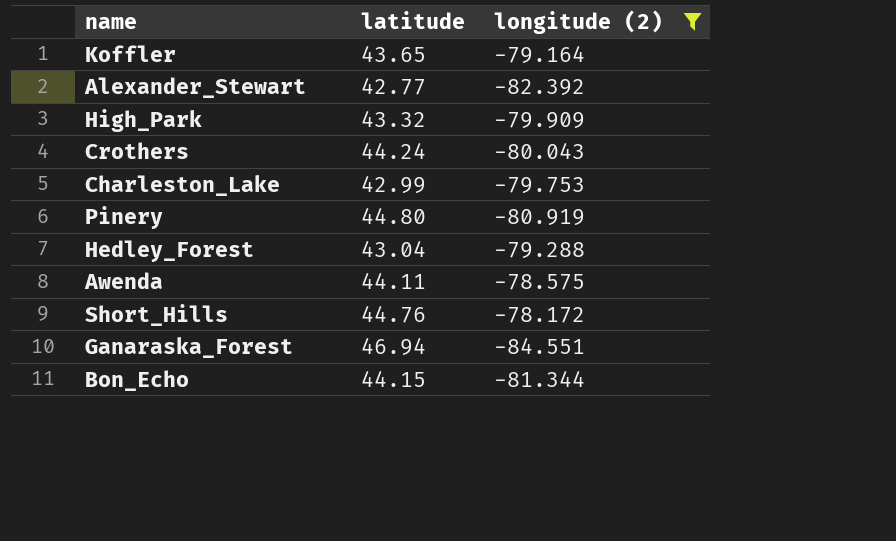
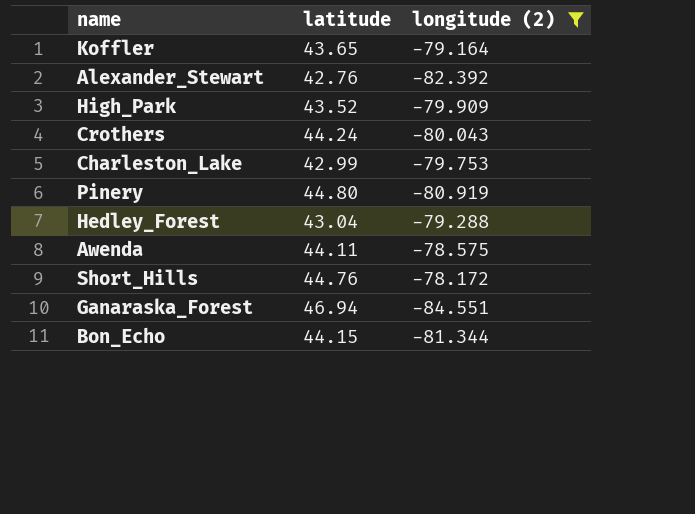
Alexander_Stewart | latitude: 42.77 -> 42.76
High_Park | latitude: 43.32 -> 43.52

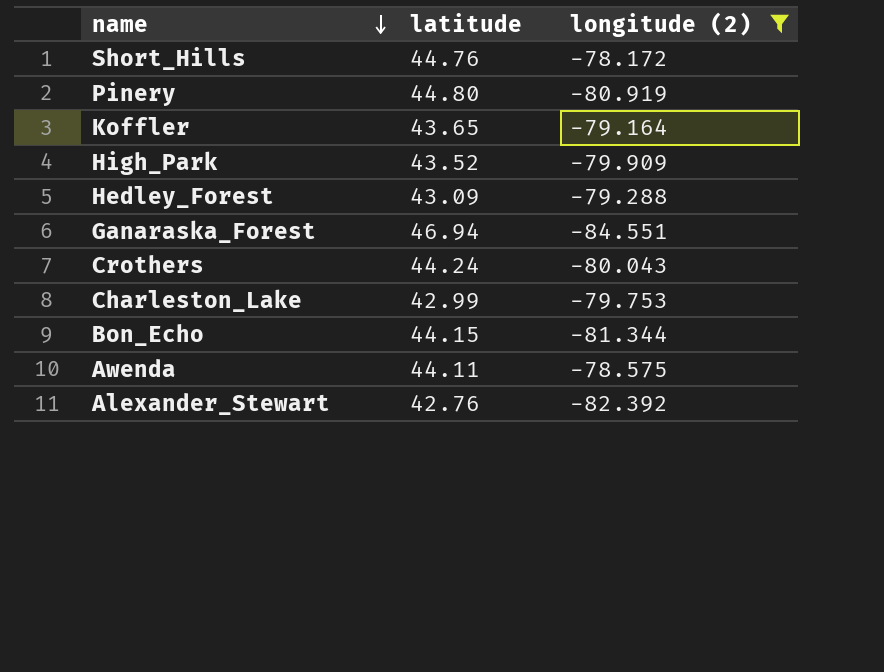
row order: none -> name descending
Hedley_Forest | latitude: 43.04 -> 43.09

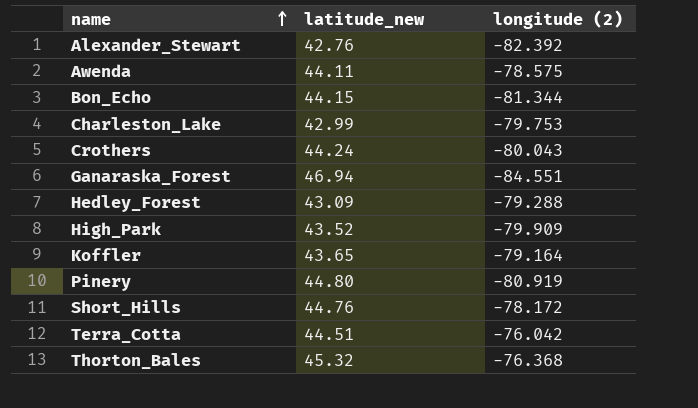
filter: longitude (2) <= -78.172 -> none
row order: name descending -> name ascending
column name: latitude -> latitude_new

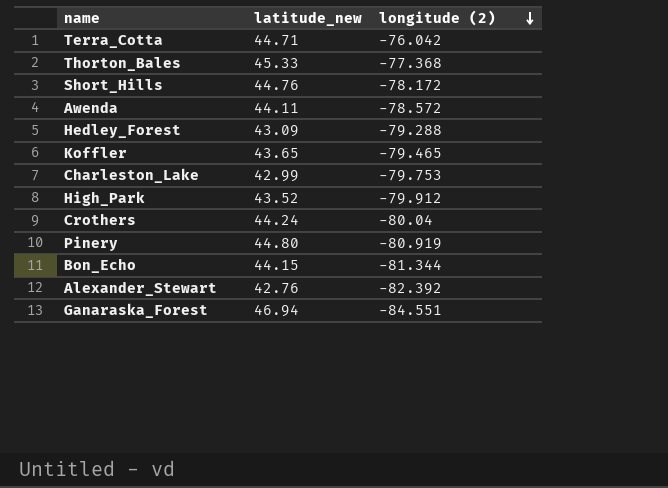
row order: name ascending -> longitude (2) descending
Terra_Cotta | latitude_new: 44.51 -> 44.71
Thorton_Bales | latitude_new: 45.32 -> 45.33
Thorton_Bales | longitude (2): -76.368 -> -77.368
Awenda | longitude (2): -78.575 -> -78.572
Koffler | longitude (2): -79.164 -> -79.465
High_Park | longitude (2): -79.909 -> -79.912
Crothers | longitude (2): -80.043 -> -80.04

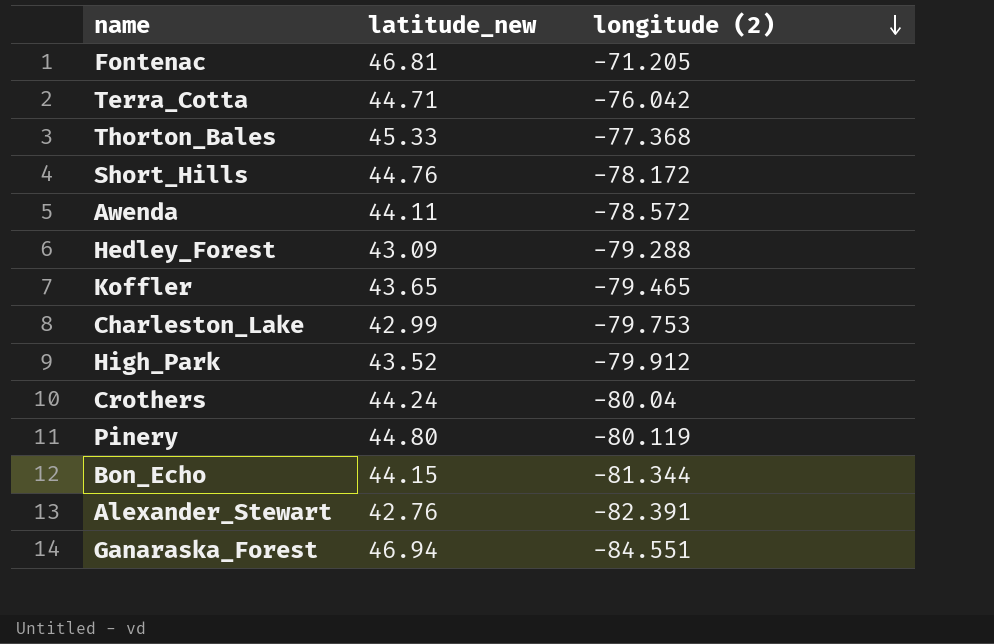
row Fontenac: none -> 46.81 | -71.205
Pinery | longitude (2): -80.919 -> -80.119
Alexander_Stewart | longitude (2): -82.392 -> -82.391

